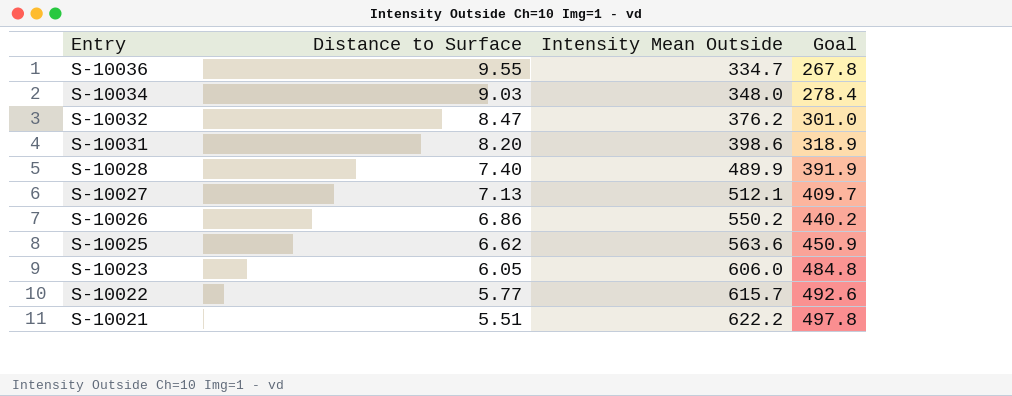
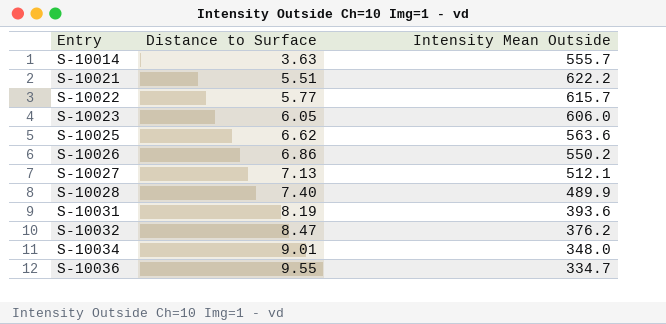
row order: Entry descending -> Entry ascending
column Goal | formula: [Intensity Mean Outside] * 0.8 -> none
row S-10014: none -> 3.63 | 555.7
S-10031 | Distance to Surface: 8.20 -> 8.19
S-10031 | Intensity Mean Outside: 398.6 -> 393.6
S-10034 | Distance to Surface: 9.03 -> 9.01

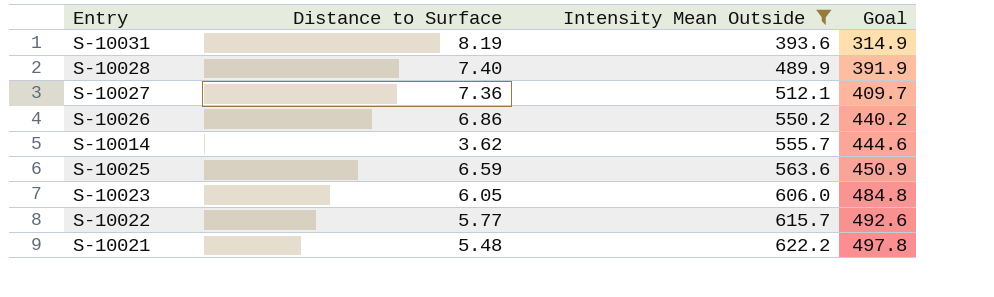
filter: none -> Intensity Mean Outside >= 393.6
row order: Entry ascending -> Intensity Mean Outside ascending
column Goal | formula: none -> [Intensity Mean Outside] * 0.8
S-10027 | Distance to Surface: 7.13 -> 7.36
S-10014 | Distance to Surface: 3.63 -> 3.62
S-10025 | Distance to Surface: 6.62 -> 6.59
S-10021 | Distance to Surface: 5.51 -> 5.48

